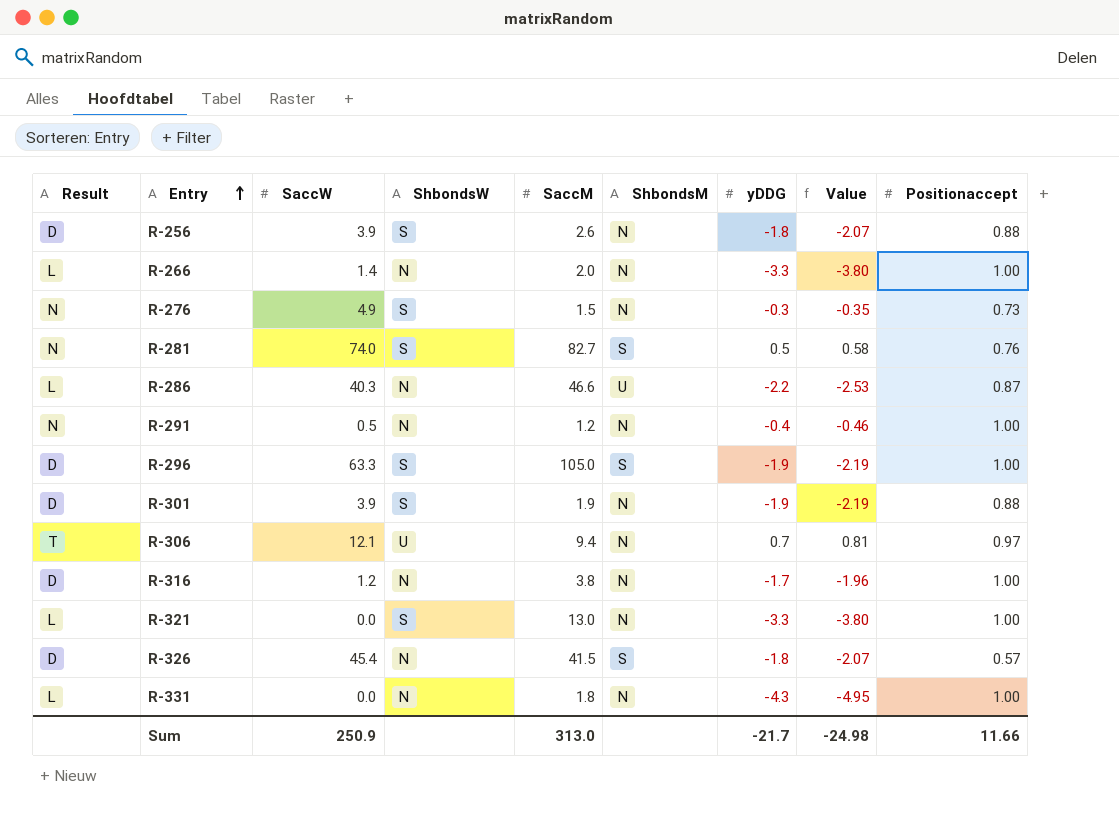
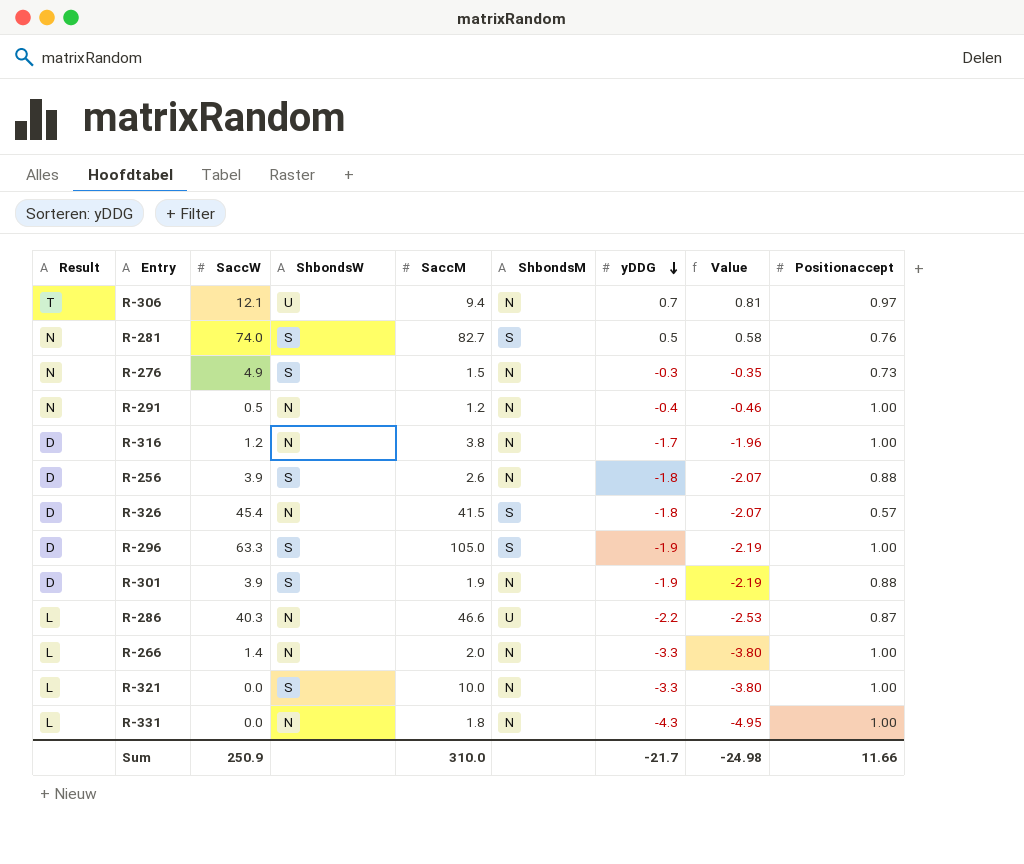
row order: Entry ascending -> yDDG descending
R-321 | SaccM: 13.0 -> 10.0
Sum | SaccM: 313.0 -> 310.0

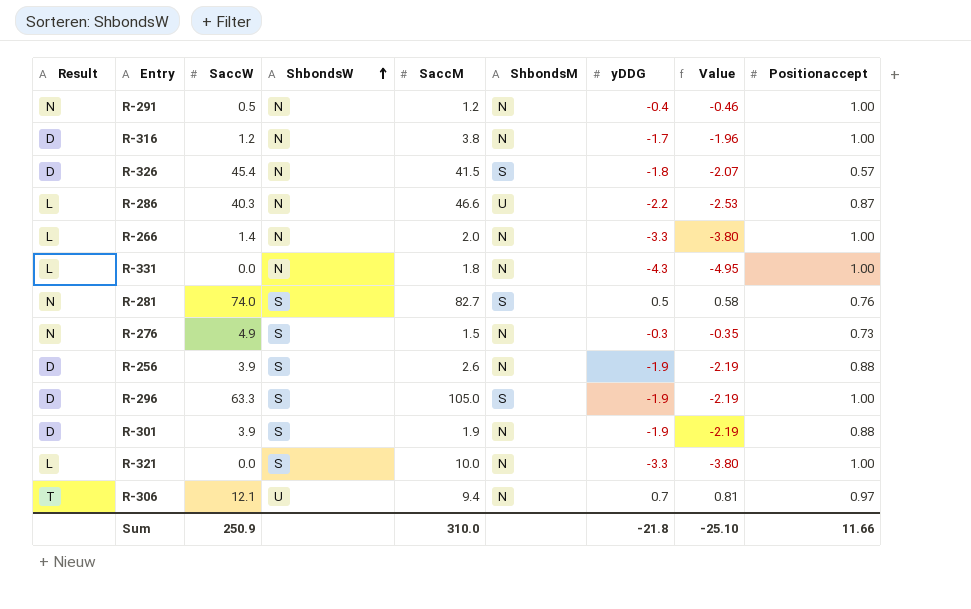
row order: yDDG descending -> ShbondsW ascending
R-256 | yDDG: -1.8 -> -1.9
R-256 | Value: -2.07 -> -2.19
Sum | yDDG: -21.7 -> -21.8
Sum | Value: -24.98 -> -25.10

